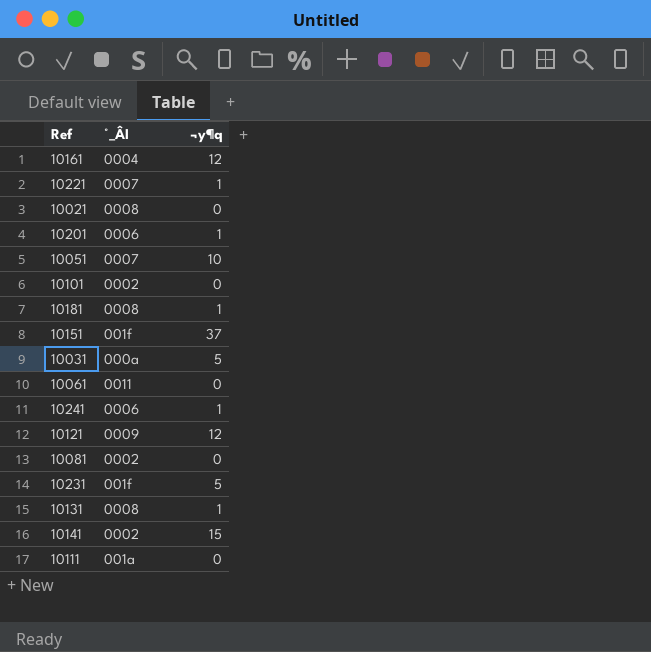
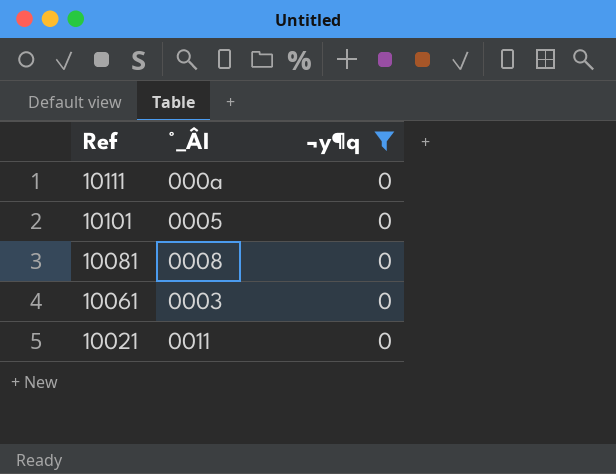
filter: none -> ¬y¶q = 0
row order: none -> Ref descending
10111 | °_ÂI: 001a -> 000a
10101 | °_ÂI: 0002 -> 0005
10081 | °_ÂI: 0002 -> 0008
10061 | °_ÂI: 0011 -> 0003
10021 | °_ÂI: 0008 -> 0011

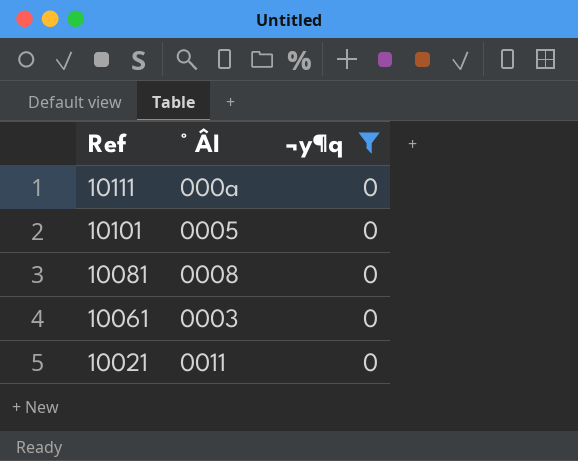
column name: °_ÂI -> ° ÂI

